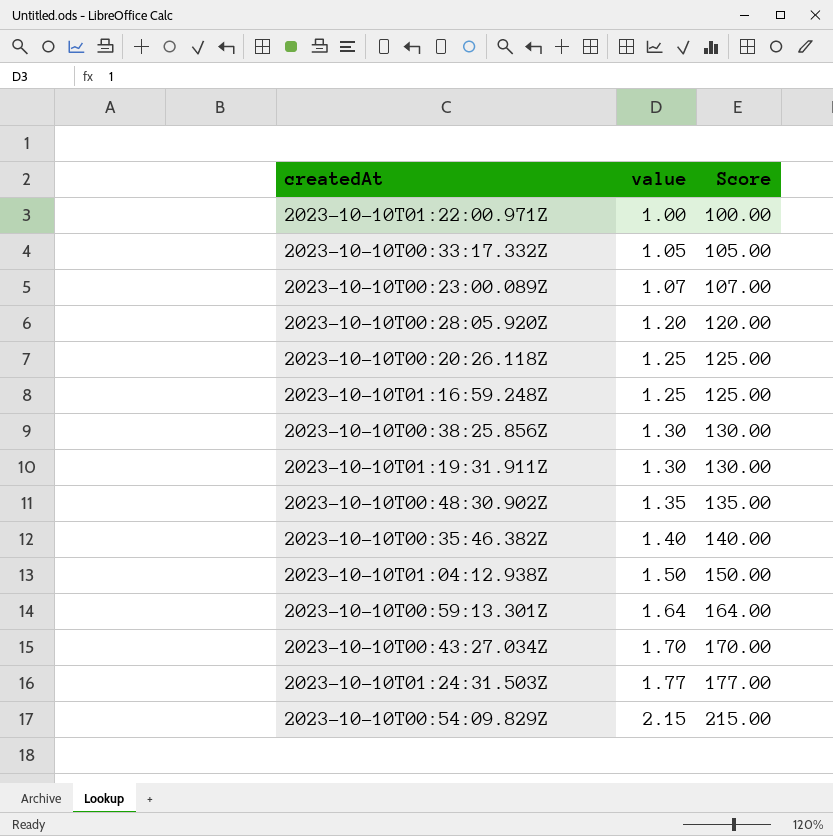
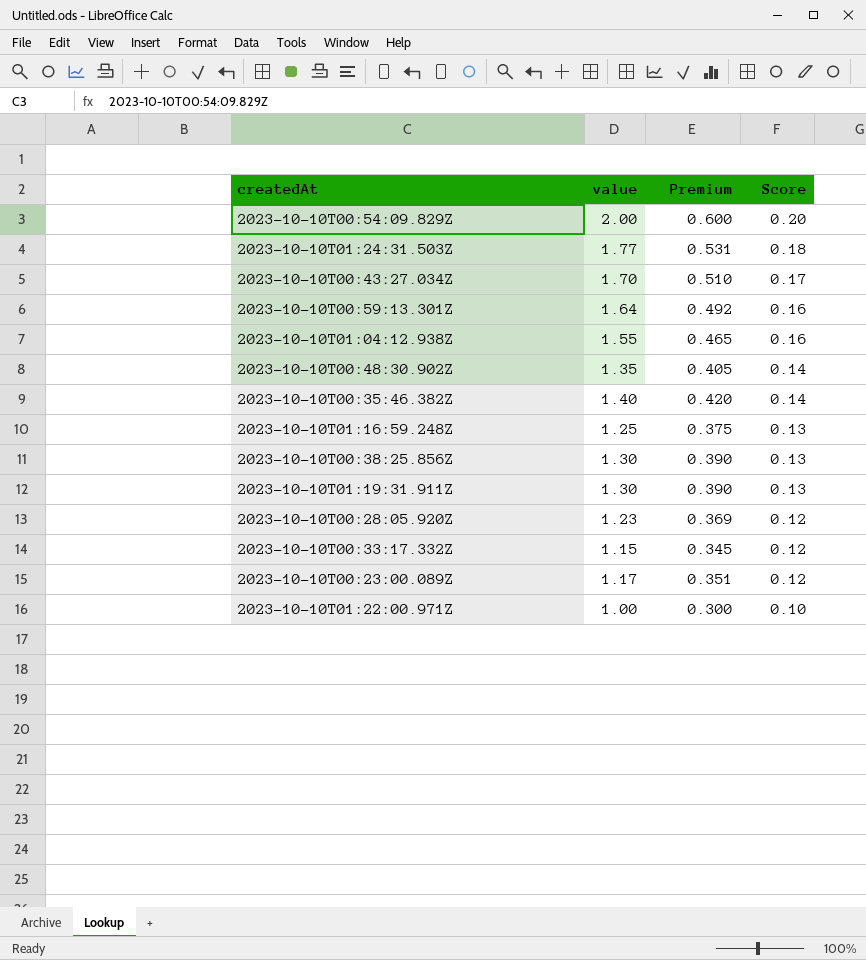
row order: value ascending -> Score descending
column Premium | formula: none -> [value] * 0.3
column Score | formula: [value] * 100 -> [value] * 0.1
row 2023-10-10T00:20:26.118Z: 1.25 | 125.00 -> none
2023-10-10T00:54:09.829Z | value: 2.15 -> 2.00
2023-10-10T01:04:12.938Z | value: 1.50 -> 1.55
2023-10-10T00:28:05.920Z | value: 1.20 -> 1.23
2023-10-10T00:33:17.332Z | value: 1.05 -> 1.15
2023-10-10T00:23:00.089Z | value: 1.07 -> 1.17

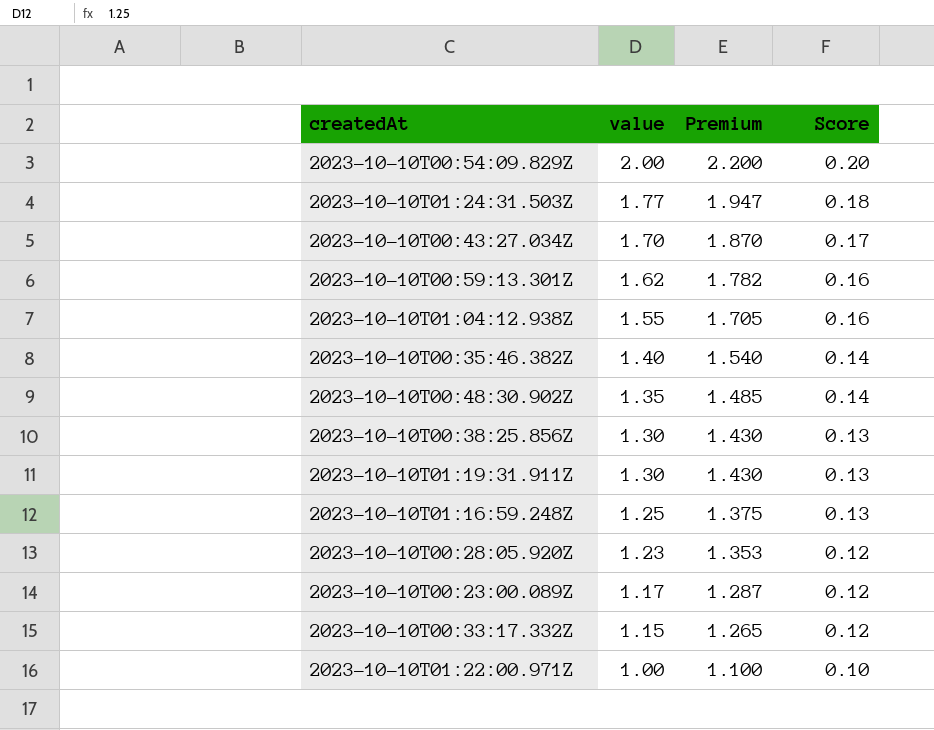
row order: Score descending -> value descending
column Premium | formula: [value] * 0.3 -> [value] * 1.1
2023-10-10T00:59:13.301Z | value: 1.64 -> 1.62

